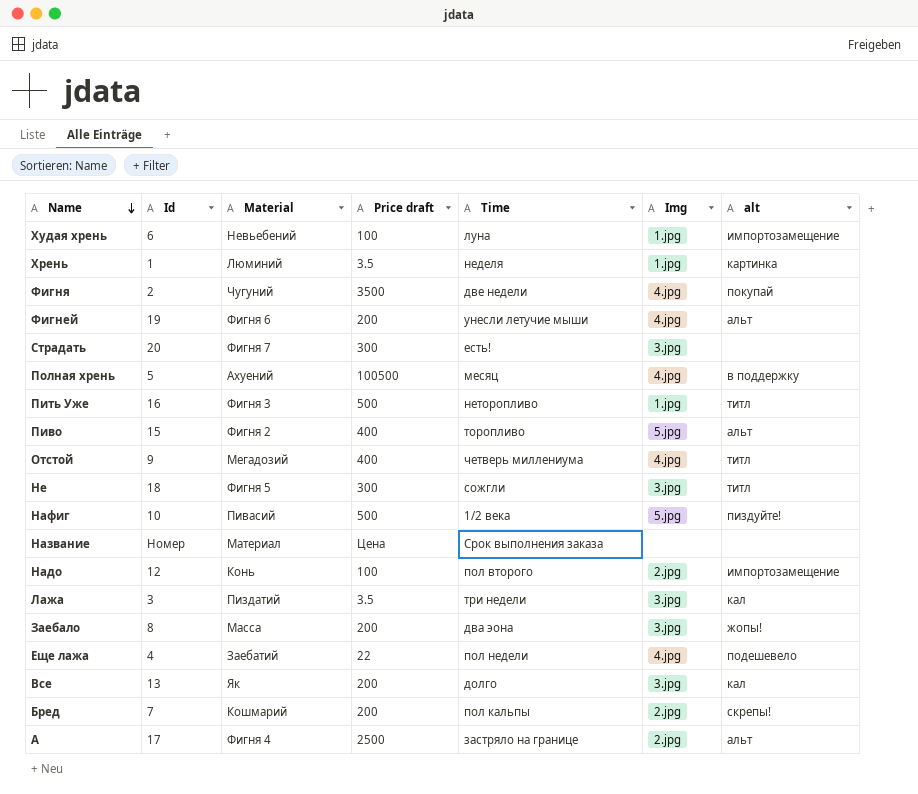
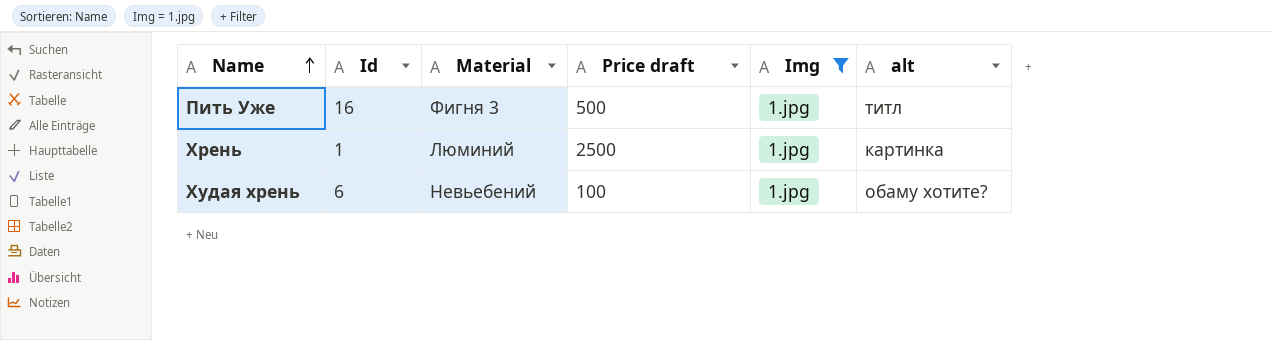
filter: none -> Img = 1.jpg
row order: Name descending -> Name ascending
column Time | position: 5 -> none
Хрень | Price draft: 3.5 -> 2500
Худая хрень | alt: импортозамещение -> обаму хотите?

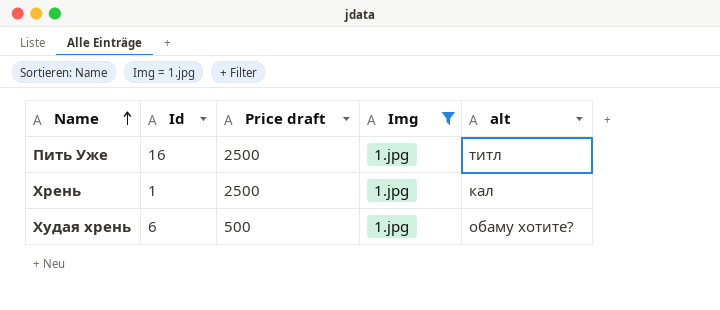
column Material | position: 3 -> none
Пить Уже | Price draft: 500 -> 2500
Хрень | alt: картинка -> кал
Худая хрень | Price draft: 100 -> 500

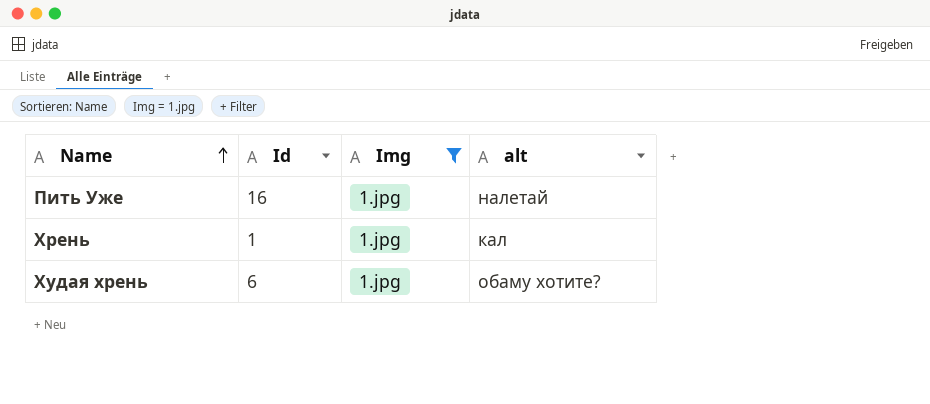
column Price draft | position: 3 -> none
Пить Уже | alt: титл -> налетай

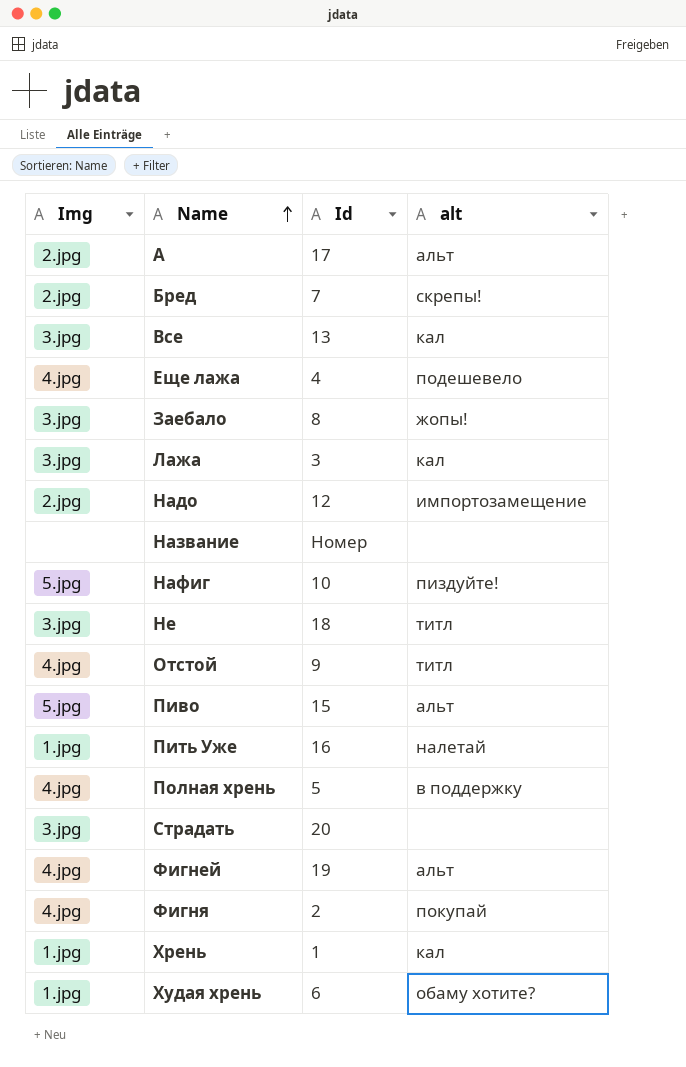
filter: Img = 1.jpg -> none
column Img | position: 3 -> 1

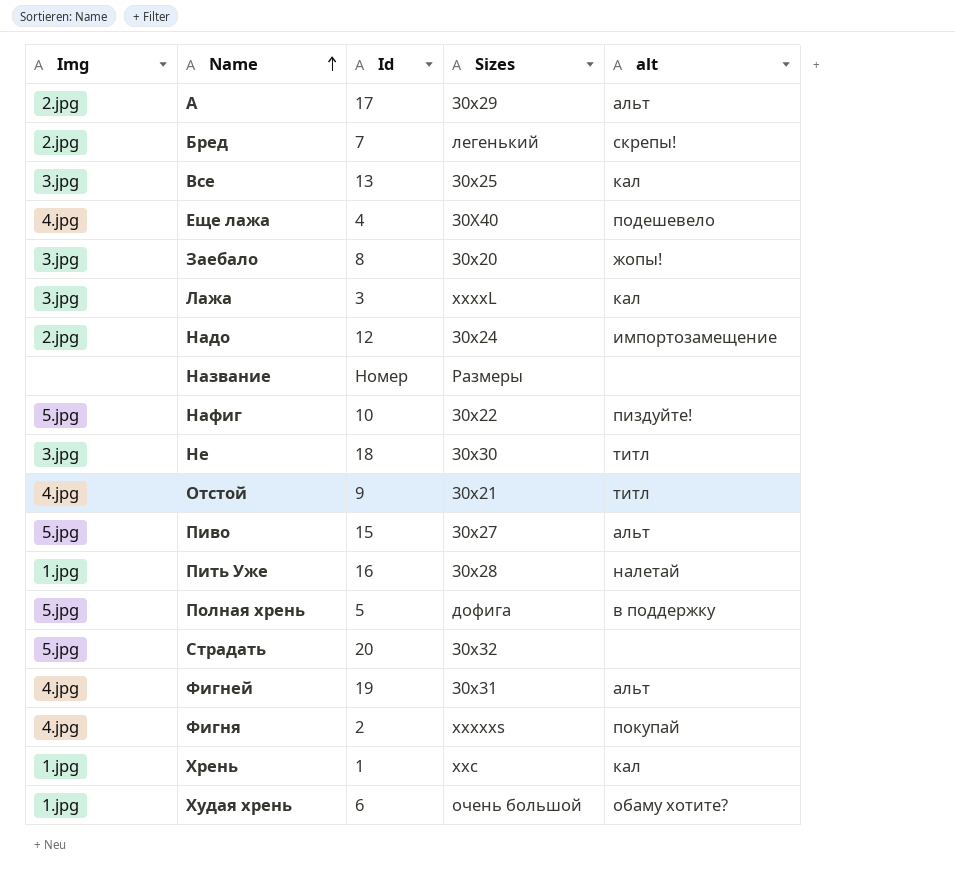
column Sizes | position: none -> 4
Полная хрень | Img: 4.jpg -> 5.jpg
Страдать | Img: 3.jpg -> 5.jpg

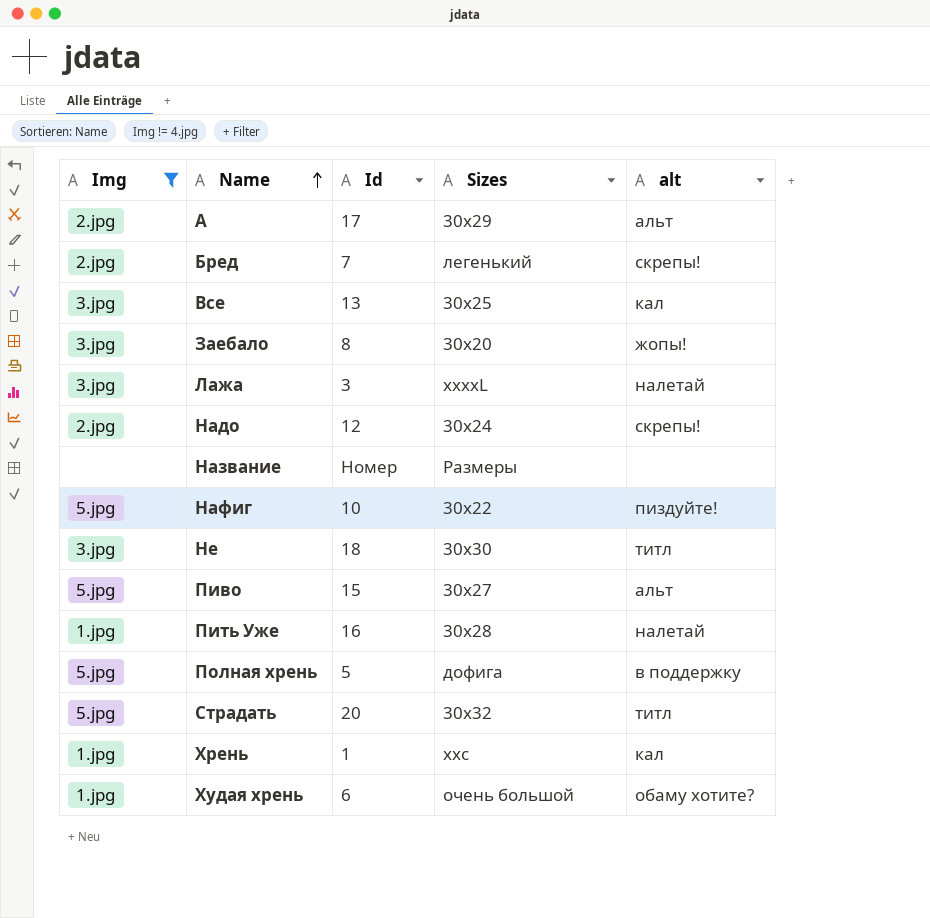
filter: none -> Img != 4.jpg
Лажа | alt: кал -> налетай
Надо | alt: импортозамещение -> скрепы!
Страдать | alt: none -> титл

